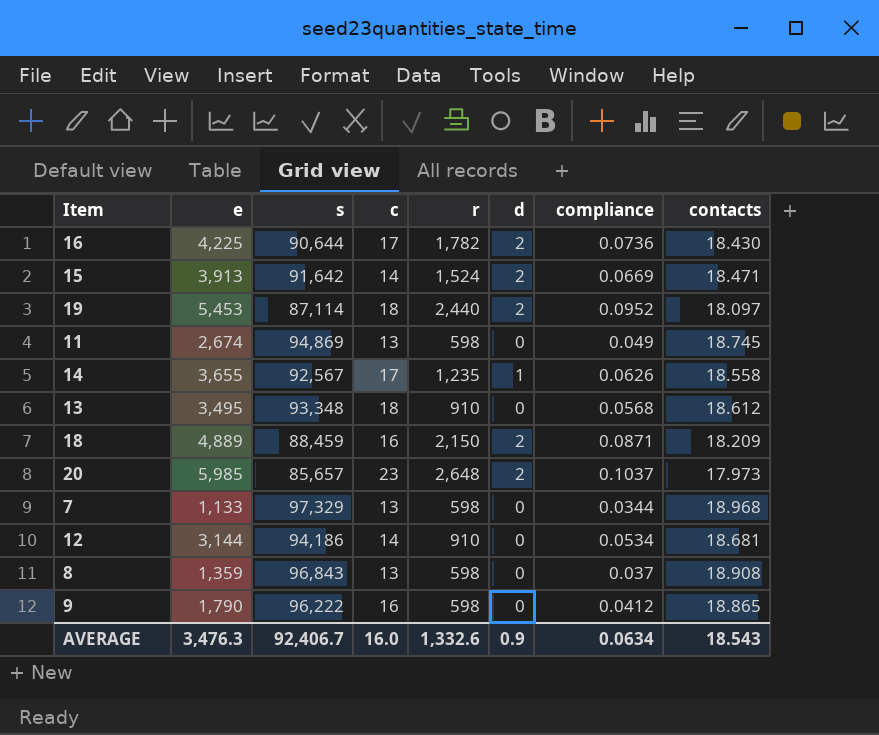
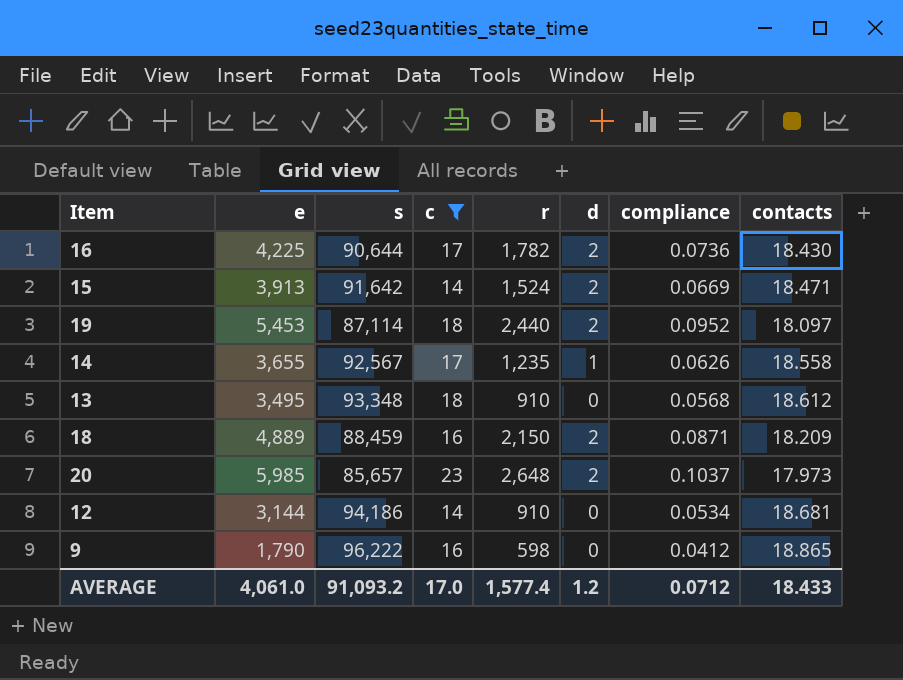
filter: none -> c != 13
AVERAGE | e: 3,476.3 -> 4,061.0
AVERAGE | s: 92,406.7 -> 91,093.2
AVERAGE | c: 16.0 -> 17.0
AVERAGE | r: 1,332.6 -> 1,577.4
AVERAGE | d: 0.9 -> 1.2
AVERAGE | compliance: 0.0634 -> 0.0712
AVERAGE | contacts: 18.543 -> 18.433

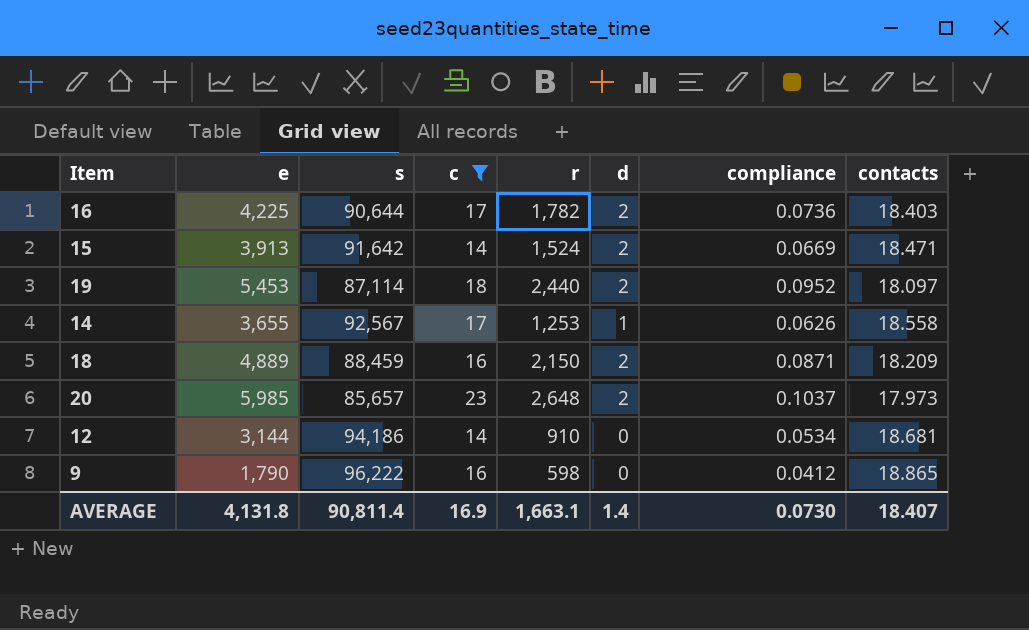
row 13: 3,495 | 93,348 | 18 | 910 | 0 | 0.0568 | 18.612 -> none
16 | contacts: 18.430 -> 18.403
14 | r: 1,235 -> 1,253
AVERAGE | e: 4,061.0 -> 4,131.8
AVERAGE | s: 91,093.2 -> 90,811.4
AVERAGE | c: 17.0 -> 16.9
AVERAGE | r: 1,577.4 -> 1,663.1
AVERAGE | d: 1.2 -> 1.4
AVERAGE | compliance: 0.0712 -> 0.0730
AVERAGE | contacts: 18.433 -> 18.407

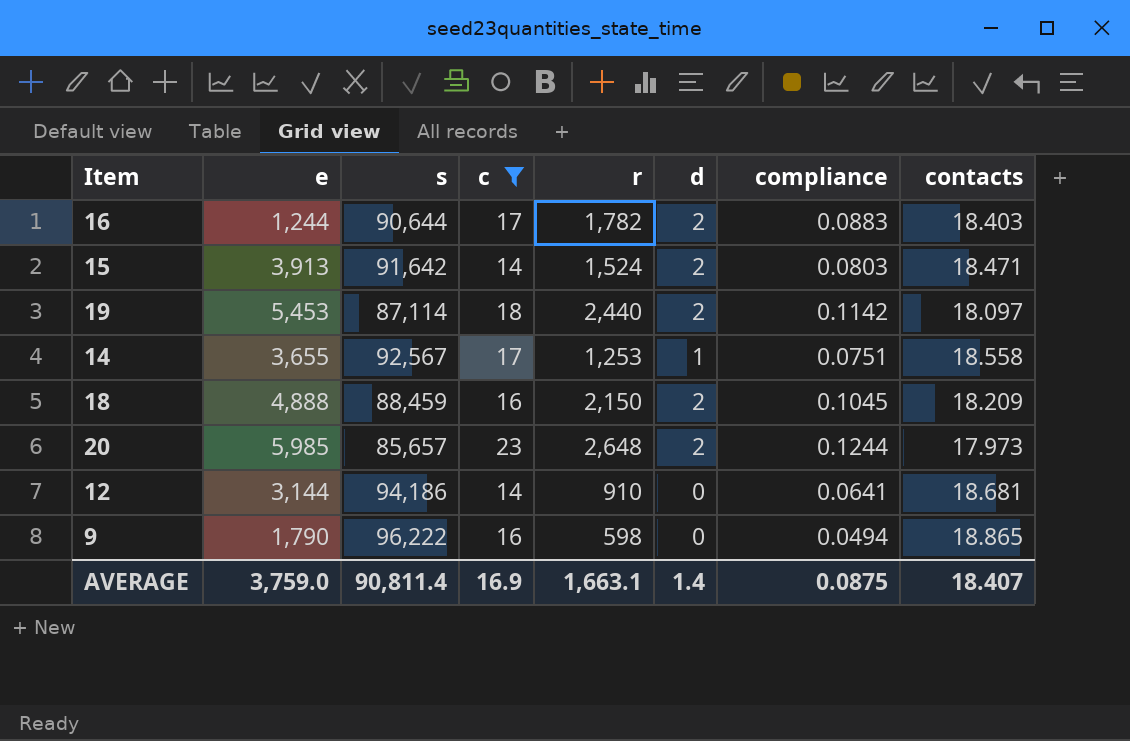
16 | e: 4,225 -> 1,244
16 | compliance: 0.0736 -> 0.0883
15 | compliance: 0.0669 -> 0.0803
19 | compliance: 0.0952 -> 0.1142
14 | compliance: 0.0626 -> 0.0751
18 | e: 4,889 -> 4,888
18 | compliance: 0.0871 -> 0.1045
20 | compliance: 0.1037 -> 0.1244
12 | compliance: 0.0534 -> 0.0641
9 | compliance: 0.0412 -> 0.0494
AVERAGE | e: 4,131.8 -> 3,759.0
AVERAGE | compliance: 0.0730 -> 0.0875

